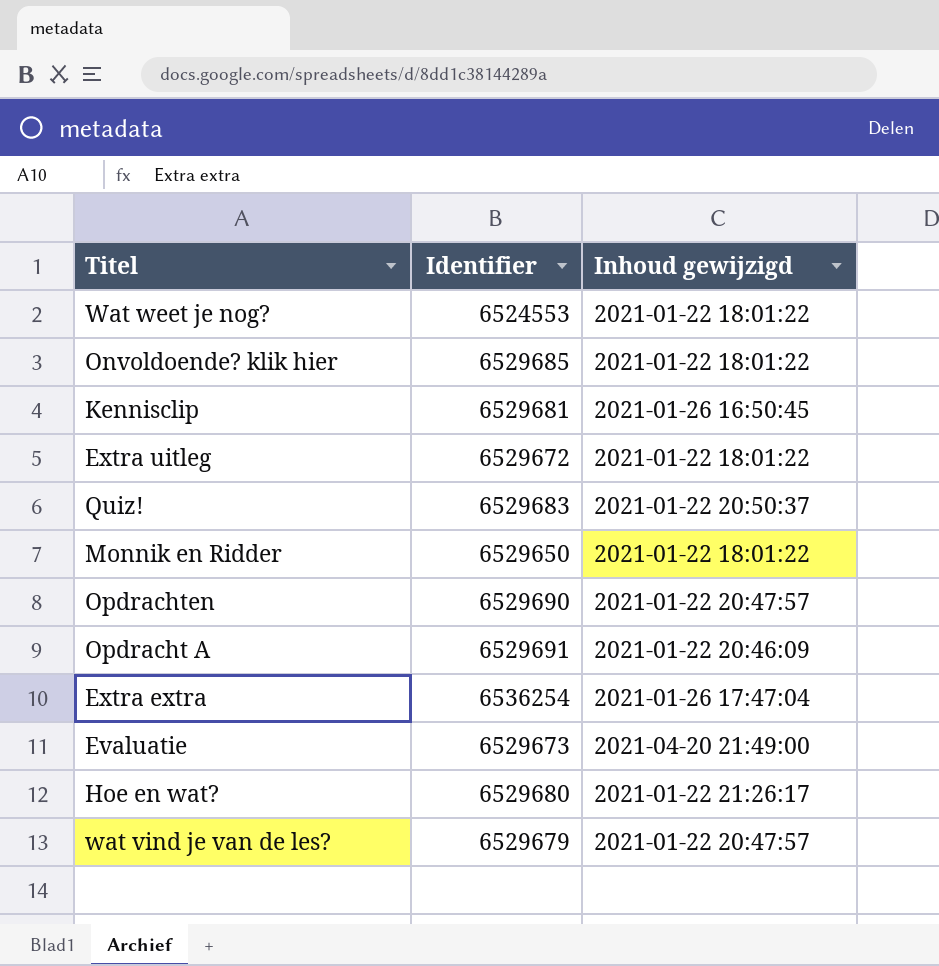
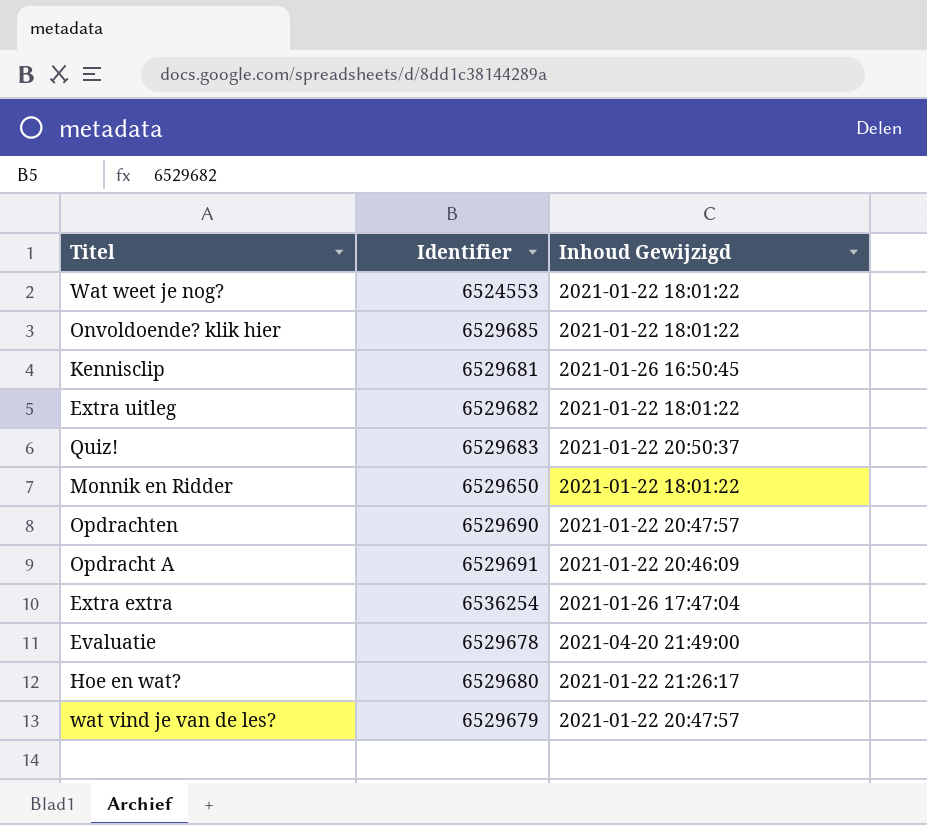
column name: Inhoud gewijzigd -> Inhoud Gewijzigd
Extra uitleg | Identifier: 6529672 -> 6529682
Evaluatie | Identifier: 6529673 -> 6529678

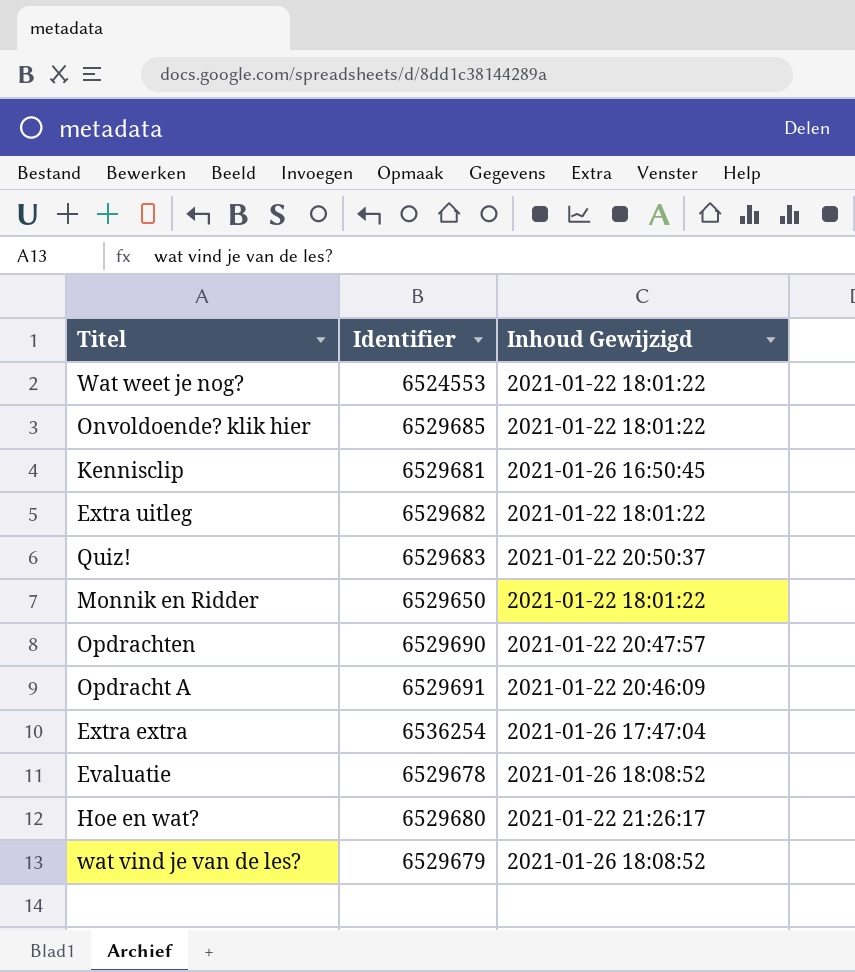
Evaluatie | Inhoud Gewijzigd: 2021-04-20 21:49:00 -> 2021-01-26 18:08:52
wat vind je van de les? | Inhoud Gewijzigd: 2021-01-22 20:47:57 -> 2021-01-26 18:08:52

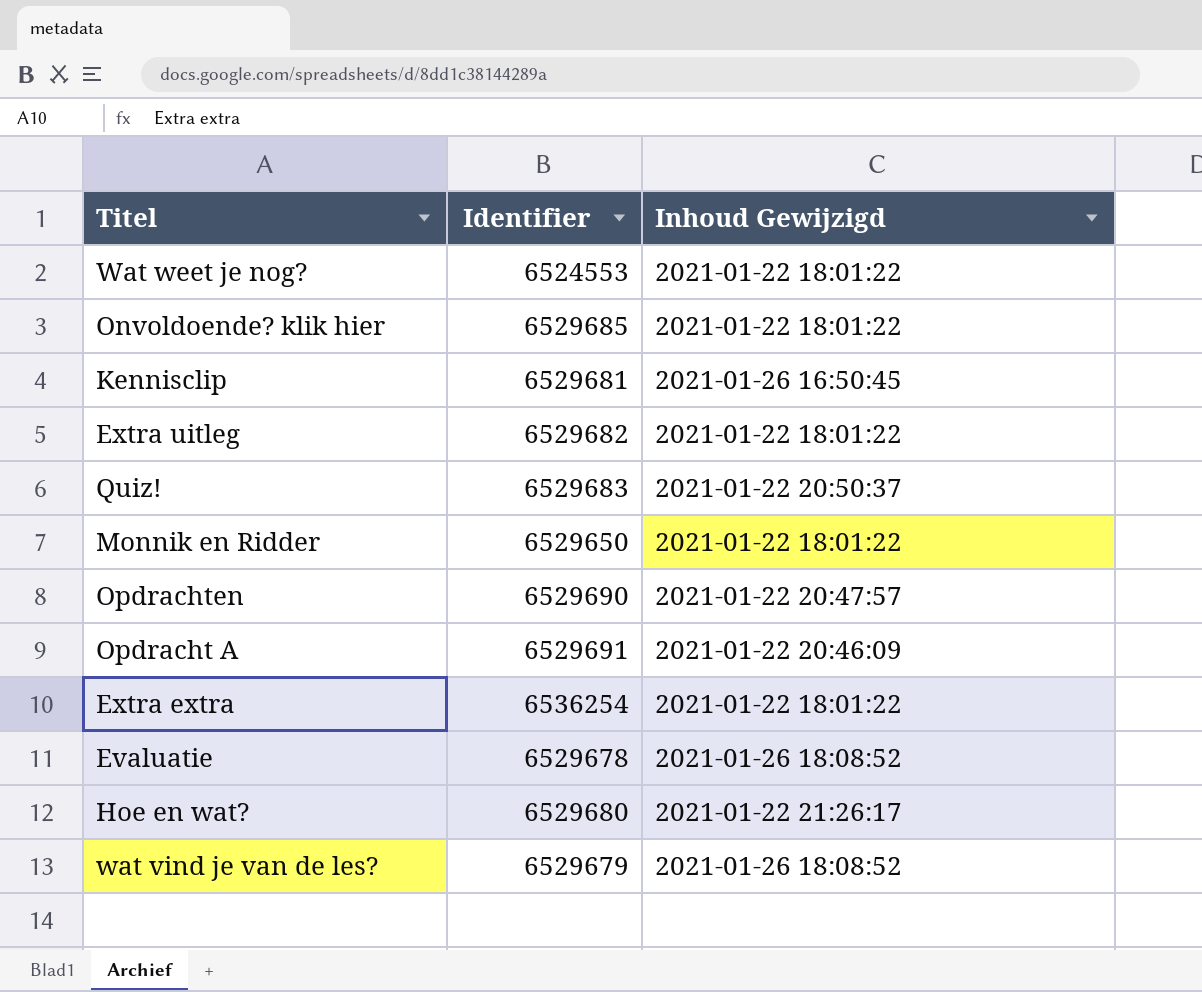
Extra extra | Inhoud Gewijzigd: 2021-01-26 17:47:04 -> 2021-01-22 18:01:22

